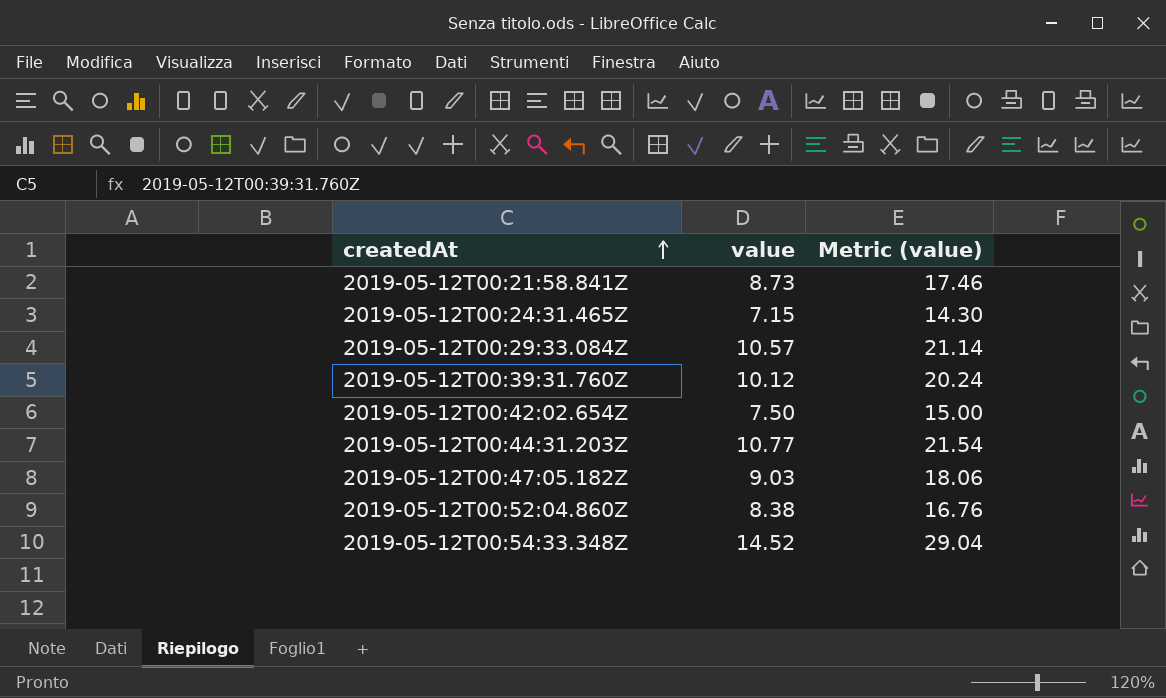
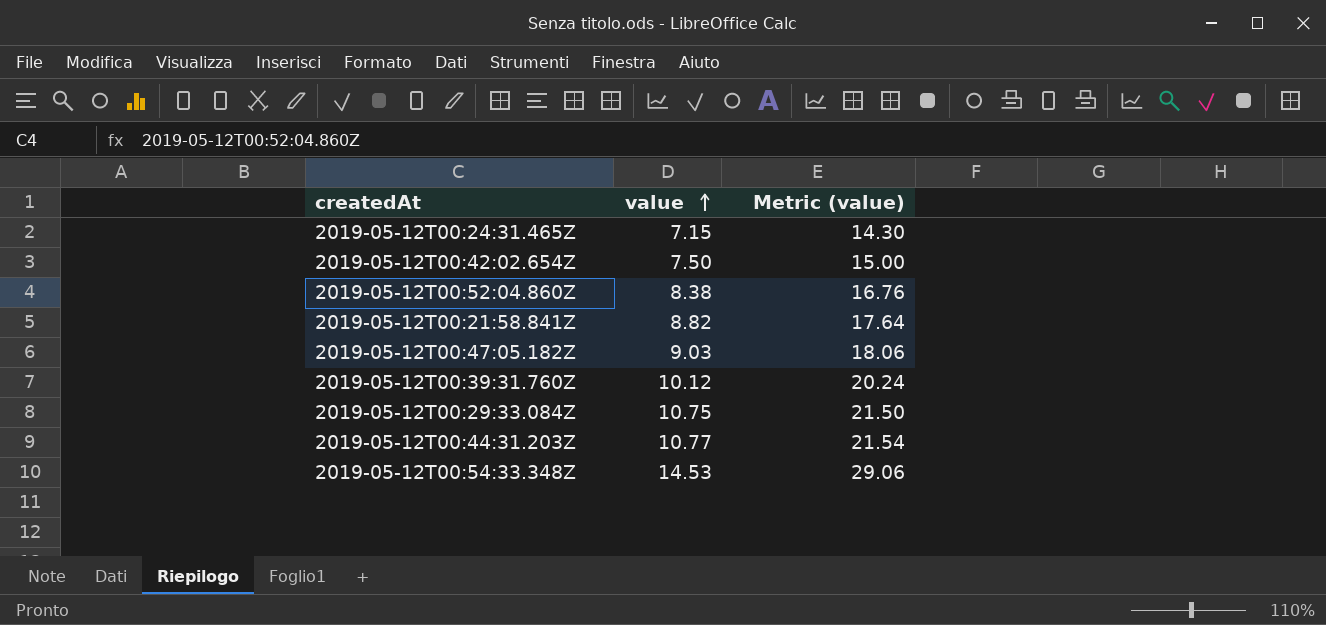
row order: createdAt ascending -> value ascending
2019-05-12T00:21:58.841Z | value: 8.73 -> 8.82
2019-05-12T00:21:58.841Z | Metric (value): 17.46 -> 17.64
2019-05-12T00:29:33.084Z | value: 10.57 -> 10.75
2019-05-12T00:29:33.084Z | Metric (value): 21.14 -> 21.50
2019-05-12T00:54:33.348Z | value: 14.52 -> 14.53
2019-05-12T00:54:33.348Z | Metric (value): 29.04 -> 29.06

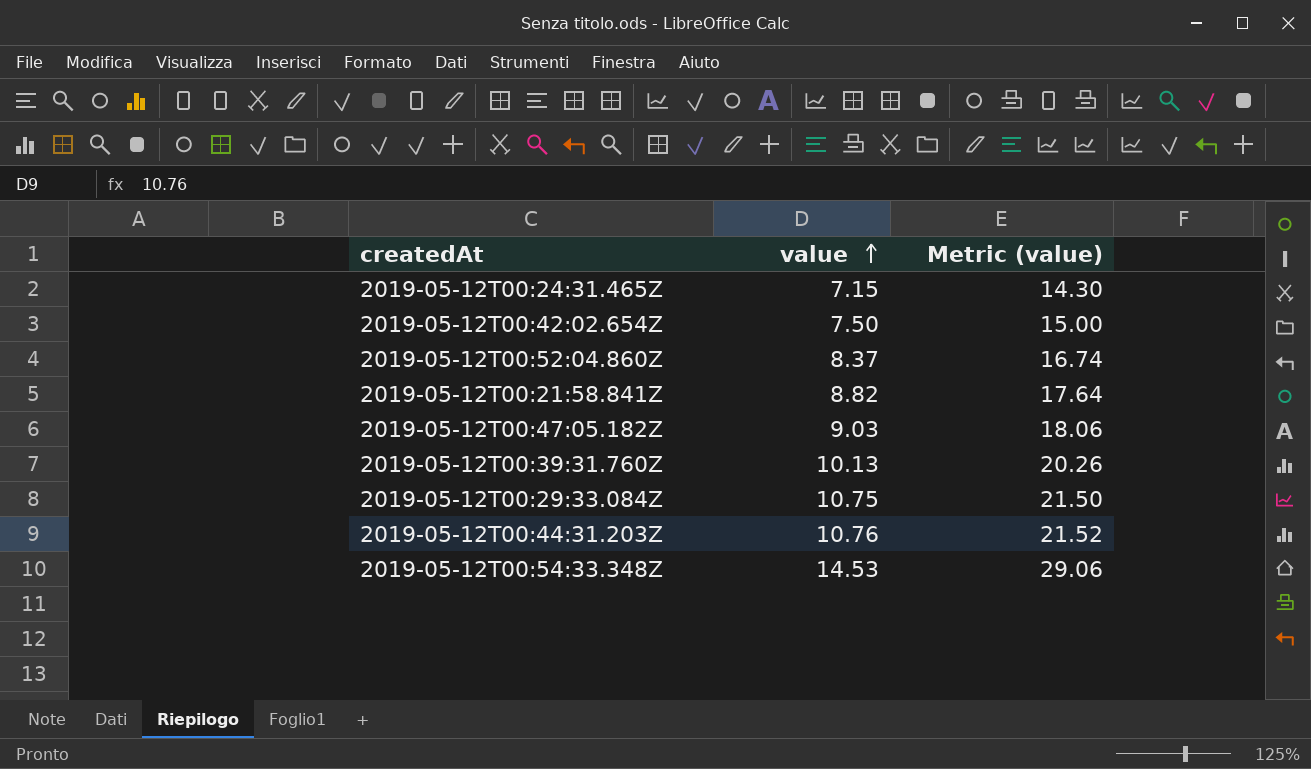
2019-05-12T00:52:04.860Z | value: 8.38 -> 8.37
2019-05-12T00:52:04.860Z | Metric (value): 16.76 -> 16.74
2019-05-12T00:39:31.760Z | value: 10.12 -> 10.13
2019-05-12T00:39:31.760Z | Metric (value): 20.24 -> 20.26
2019-05-12T00:44:31.203Z | value: 10.77 -> 10.76
2019-05-12T00:44:31.203Z | Metric (value): 21.54 -> 21.52

